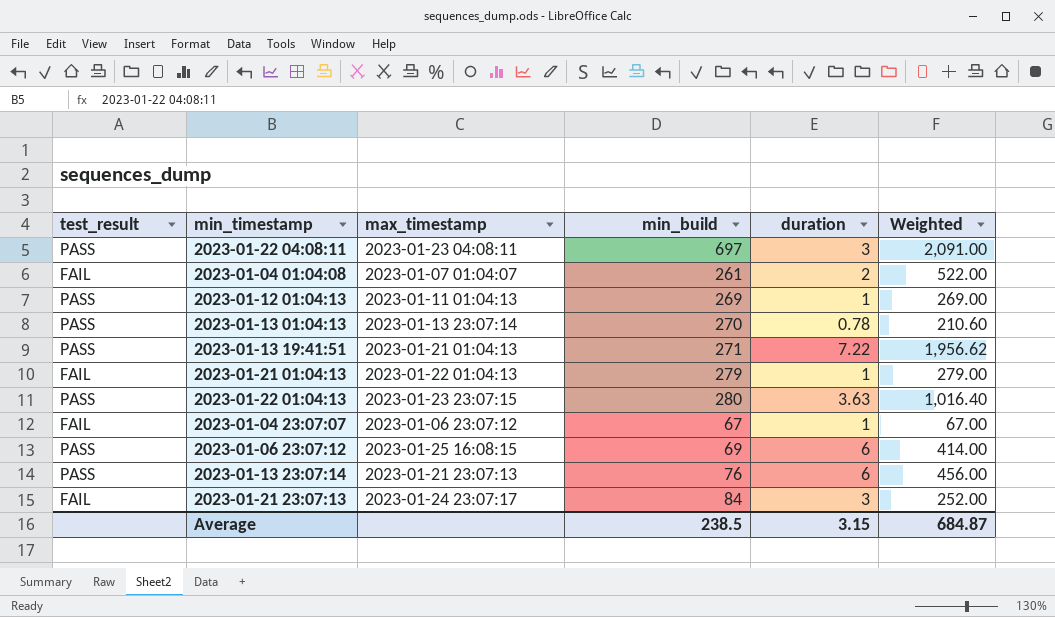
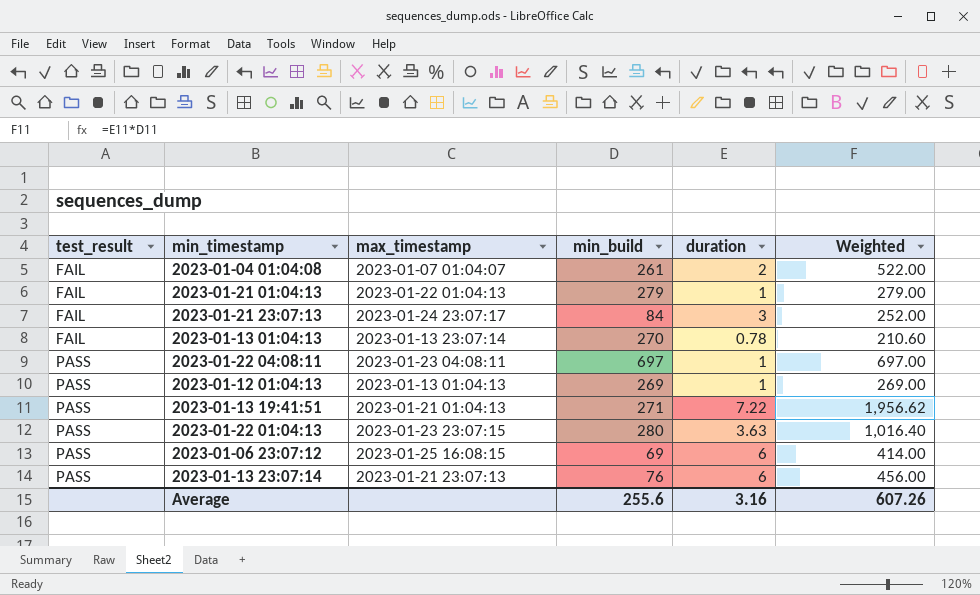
row order: none -> test_result ascending
row 2023-01-04 23:07:07: FAIL | 2023-01-06 23:07:12 | 67 | 1 | 67.00 -> none
2023-01-13 01:04:13 | test_result: PASS -> FAIL
2023-01-22 04:08:11 | duration: 3 -> 1
2023-01-22 04:08:11 | Weighted: 2,091.00 -> 697.00
2023-01-12 01:04:13 | max_timestamp: 2023-01-11 01:04:13 -> 2023-01-13 01:04:13
Average | min_build: 238.5 -> 255.6
Average | duration: 3.15 -> 3.16
Average | Weighted: 684.87 -> 607.26

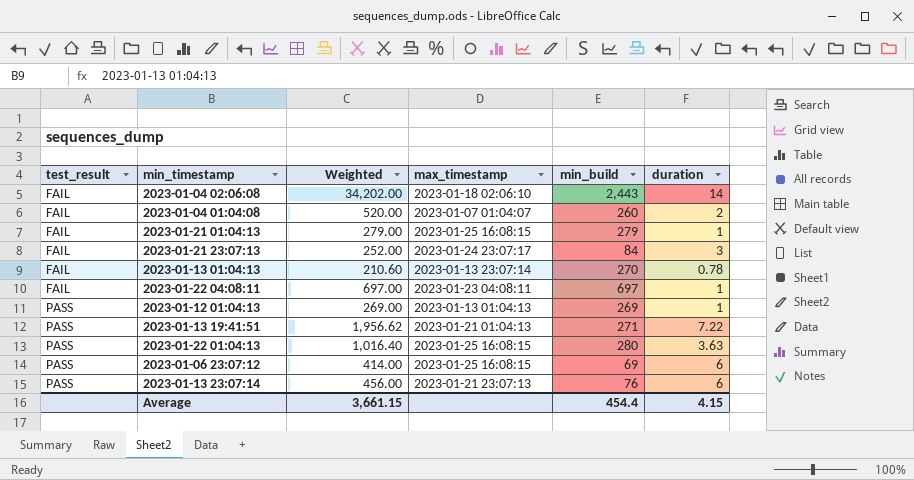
column Weighted | position: 6 -> 3
row 2023-01-04 02:06:08: none -> FAIL | 34,202.00 | 2023-01-18 02:06:10 | 2,443 | 14
2023-01-04 01:04:08 | Weighted: 522.00 -> 520.00
2023-01-04 01:04:08 | min_build: 261 -> 260
2023-01-21 01:04:13 | max_timestamp: 2023-01-22 01:04:13 -> 2023-01-25 16:08:15
2023-01-22 04:08:11 | test_result: PASS -> FAIL
2023-01-22 01:04:13 | max_timestamp: 2023-01-23 23:07:15 -> 2023-01-25 16:08:15
Average | Weighted: 607.26 -> 3,661.15
Average | min_build: 255.6 -> 454.4
Average | duration: 3.16 -> 4.15

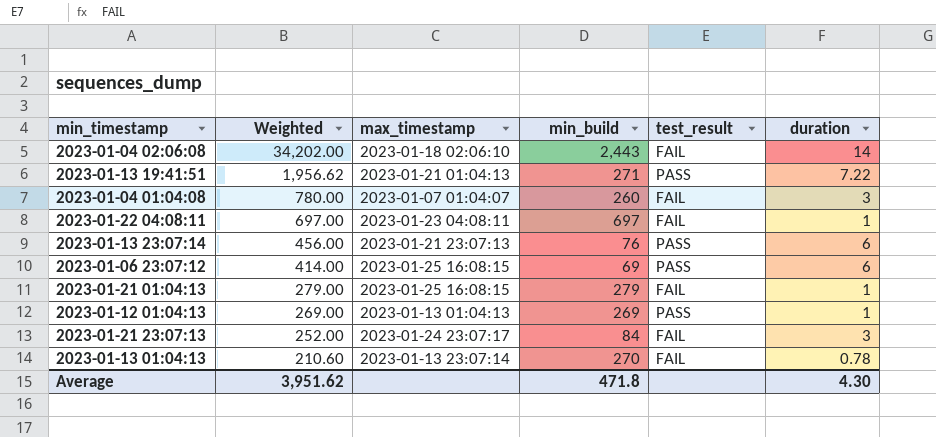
row order: test_result ascending -> Weighted descending
column test_result | position: 1 -> 5
row 2023-01-22 01:04:13: PASS | 1,016.40 | 2023-01-25 16:08:15 | 280 | 3.63 -> none
2023-01-04 01:04:08 | Weighted: 520.00 -> 780.00
2023-01-04 01:04:08 | duration: 2 -> 3
Average | Weighted: 3,661.15 -> 3,951.62
Average | min_build: 454.4 -> 471.8
Average | duration: 4.15 -> 4.30

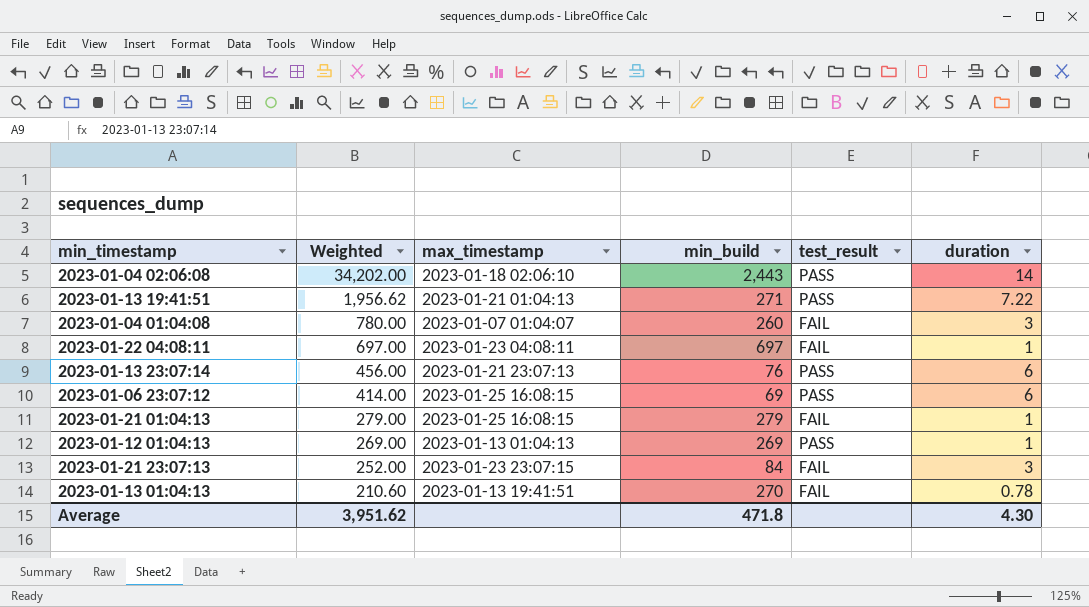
2023-01-04 02:06:08 | test_result: FAIL -> PASS
2023-01-21 23:07:13 | max_timestamp: 2023-01-24 23:07:17 -> 2023-01-23 23:07:15
2023-01-13 01:04:13 | max_timestamp: 2023-01-13 23:07:14 -> 2023-01-13 19:41:51

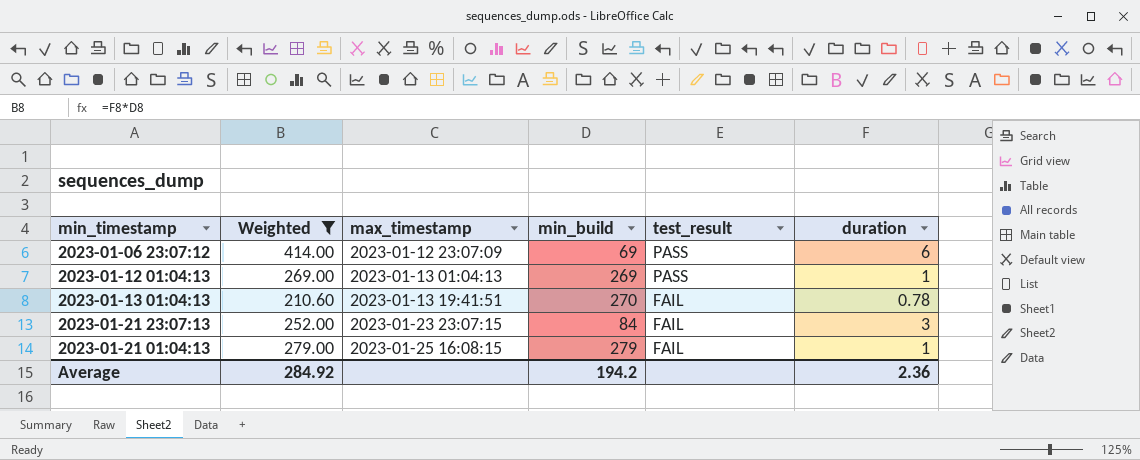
filter: none -> Weighted <= 414.00
row order: Weighted descending -> max_timestamp ascending
2023-01-06 23:07:12 | max_timestamp: 2023-01-25 16:08:15 -> 2023-01-12 23:07:09
Average | Weighted: 3,951.62 -> 284.92
Average | min_build: 471.8 -> 194.2
Average | duration: 4.30 -> 2.36

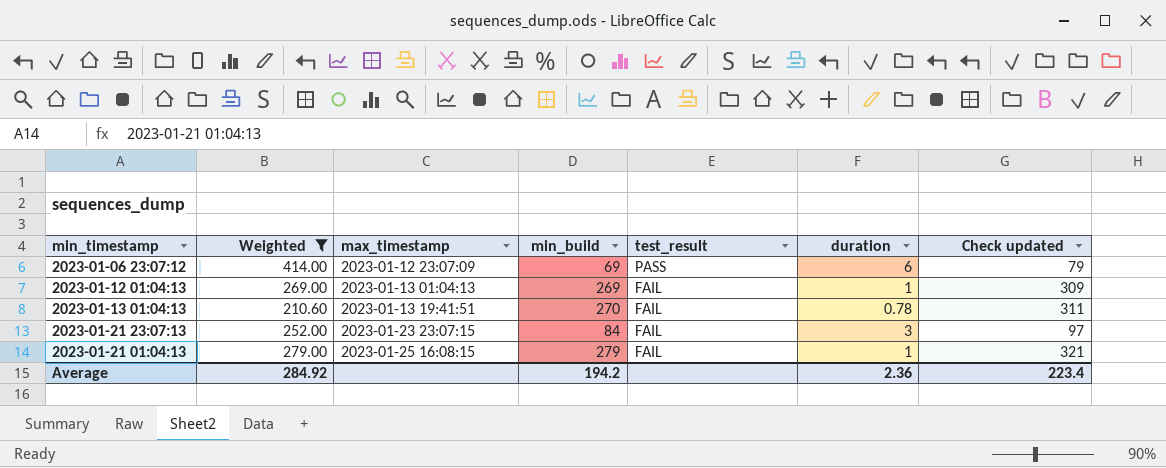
column Check updated | formula: none -> [min_build] * 1.15
2023-01-12 01:04:13 | test_result: PASS -> FAIL

